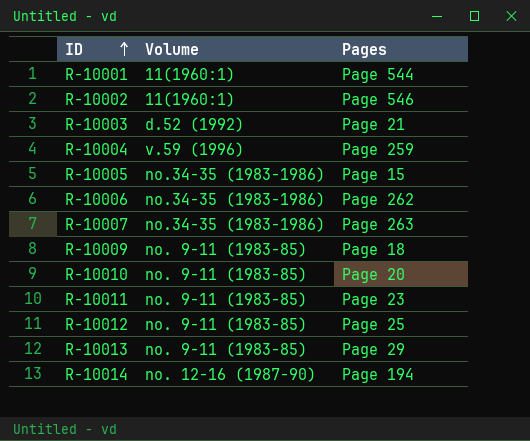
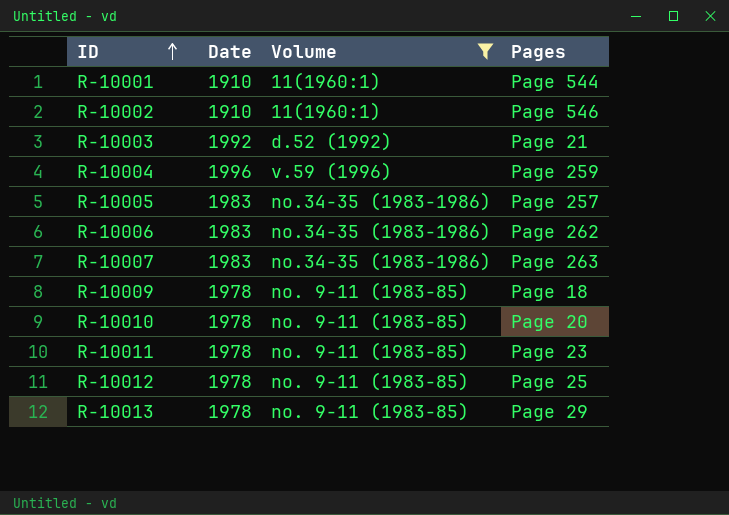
filter: none -> Volume != no. 12-16 (1987-90)
column Date | position: none -> 2
R-10005 | Pages: Page 15 -> Page 257

